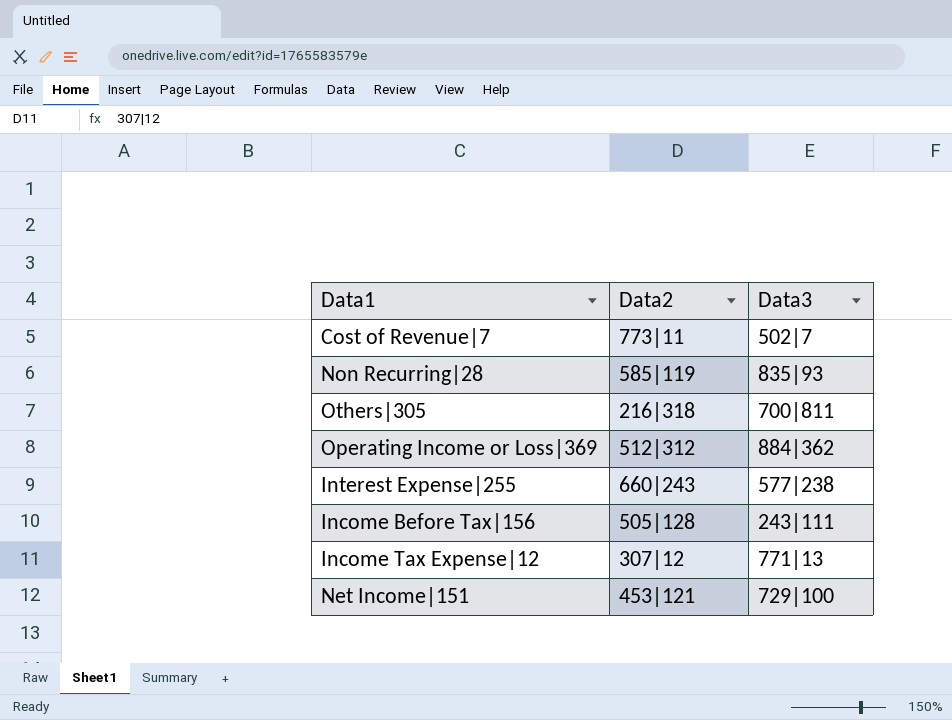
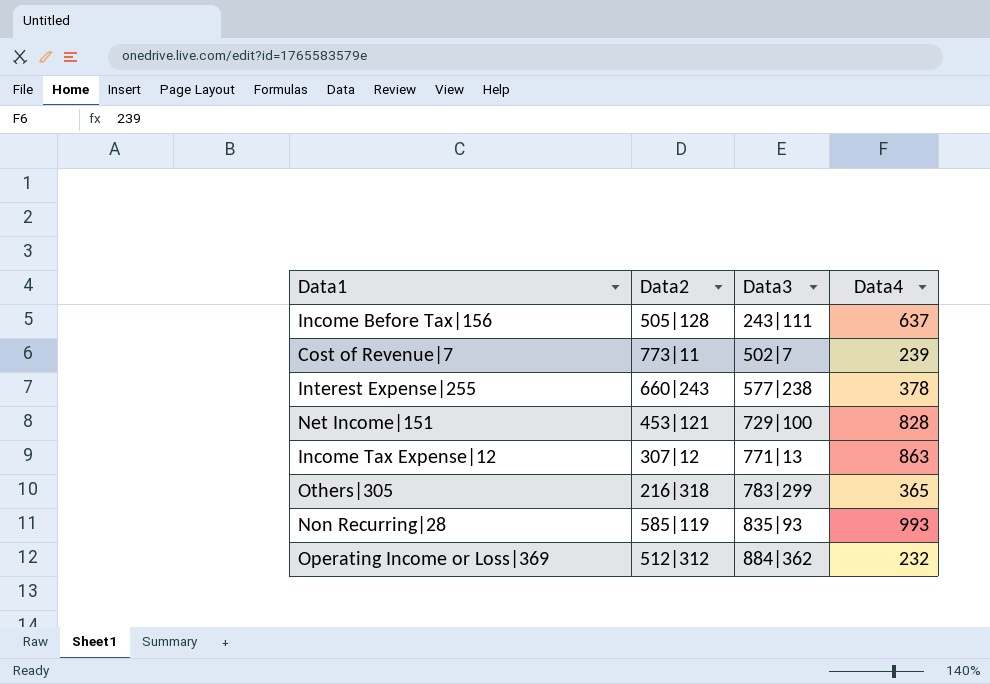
row order: none -> Data3 ascending
column Data4 | position: none -> 4
Others|305 | Data3: 700|811 -> 783|299

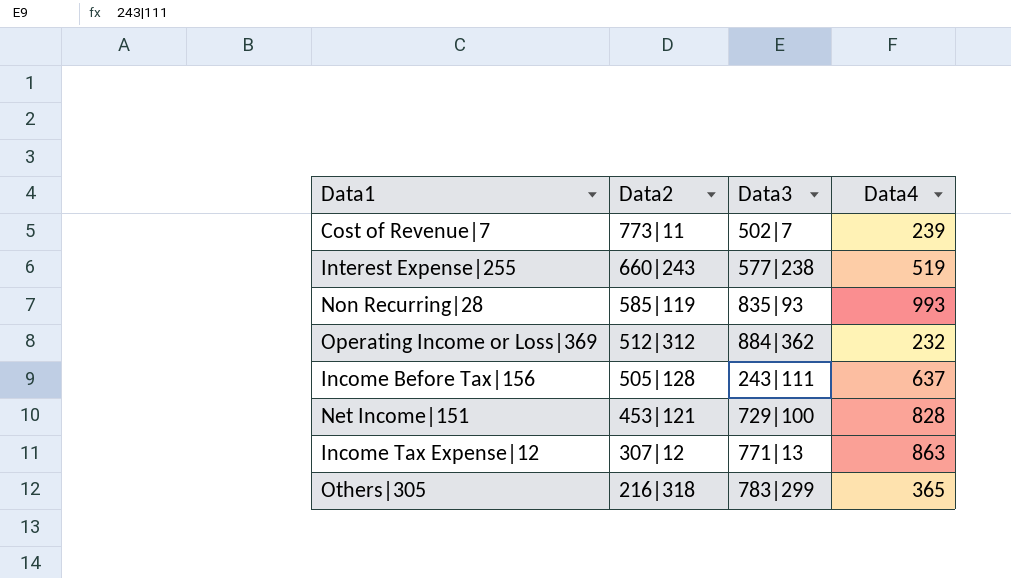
row order: Data3 ascending -> Data2 descending
Interest Expense|255 | Data4: 378 -> 519

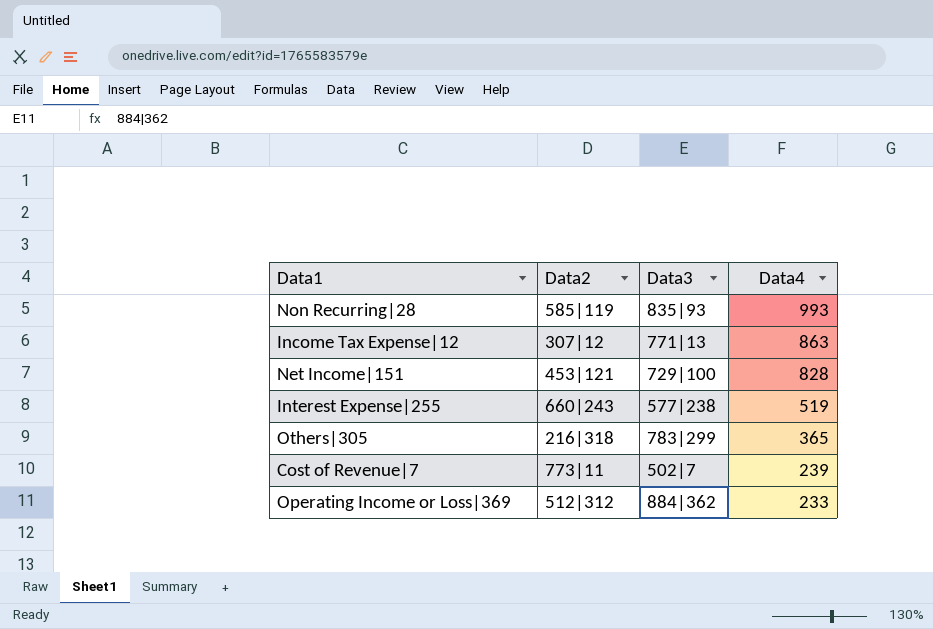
row order: Data2 descending -> Data4 descending
row Income Before Tax|156: 505|128 | 243|111 | 637 -> none
Operating Income or Loss|369 | Data4: 232 -> 233

